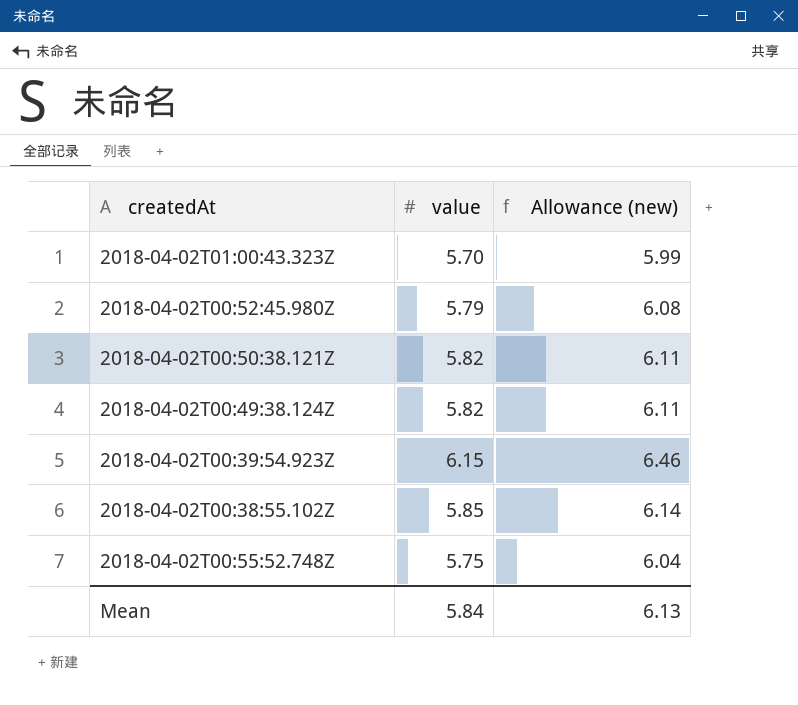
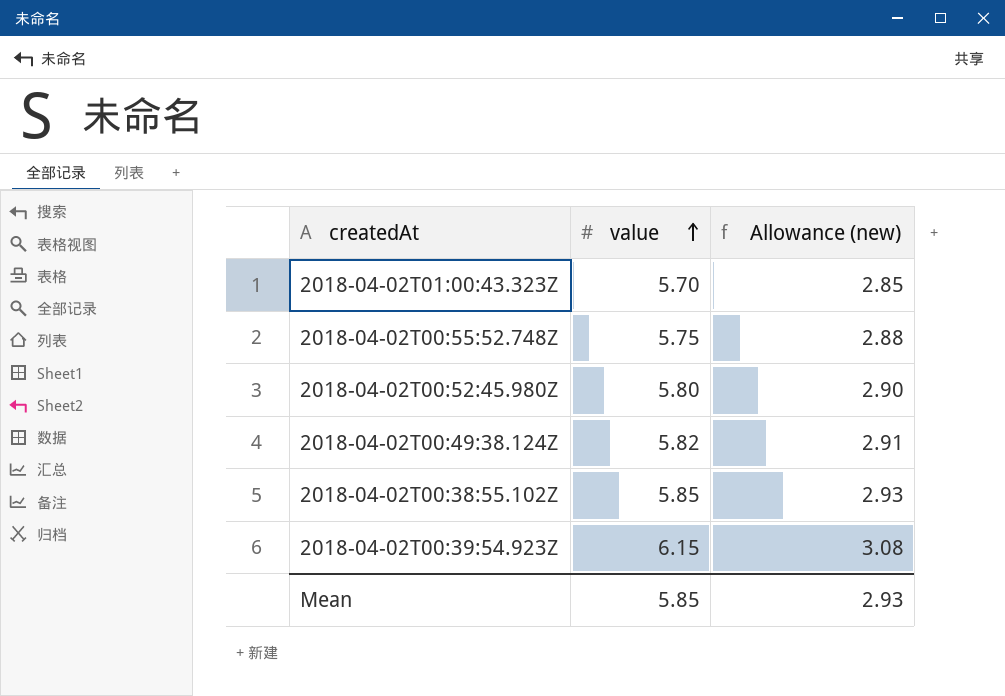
row order: none -> value ascending
column Allowance (new) | formula: [value] * 1.05 -> [value] * 0.5
row 2018-04-02T00:50:38.121Z: 5.82 | 6.11 -> none
2018-04-02T00:52:45.980Z | value: 5.79 -> 5.80
Mean | value: 5.84 -> 5.85
Mean | Allowance (new): 6.13 -> 2.93

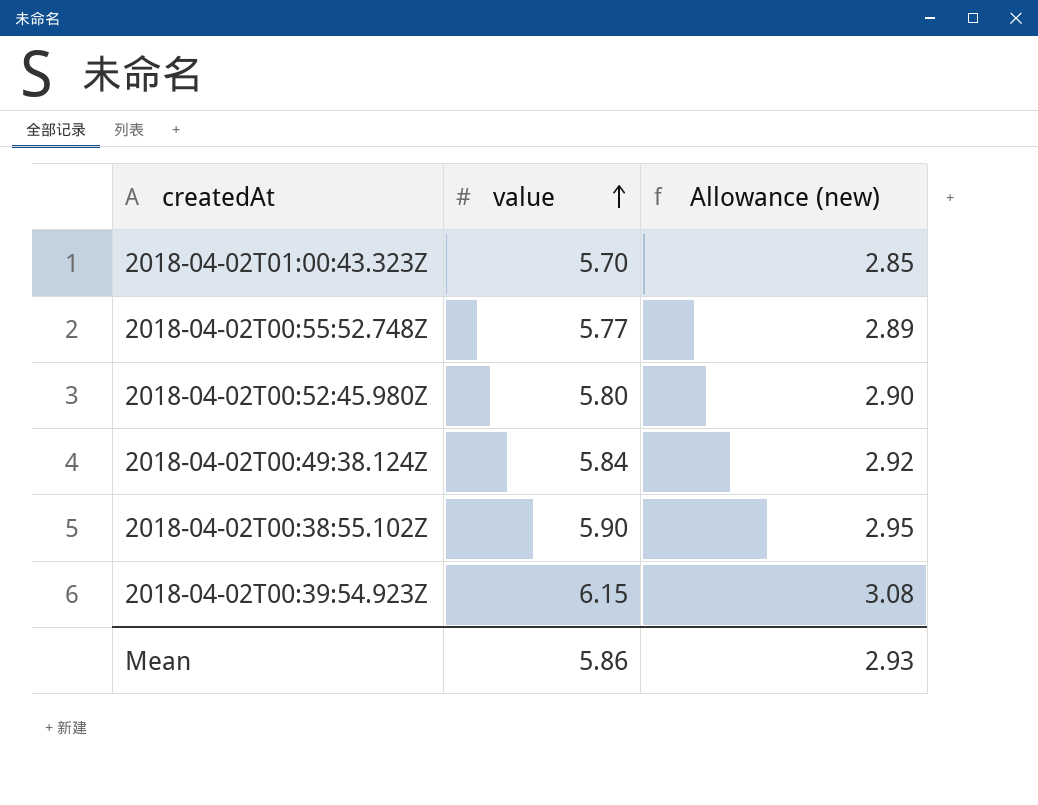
2018-04-02T00:55:52.748Z | value: 5.75 -> 5.77
2018-04-02T00:55:52.748Z | Allowance (new): 2.88 -> 2.89
2018-04-02T00:49:38.124Z | value: 5.82 -> 5.84
2018-04-02T00:49:38.124Z | Allowance (new): 2.91 -> 2.92
2018-04-02T00:38:55.102Z | value: 5.85 -> 5.90
2018-04-02T00:38:55.102Z | Allowance (new): 2.93 -> 2.95
Mean | value: 5.85 -> 5.86

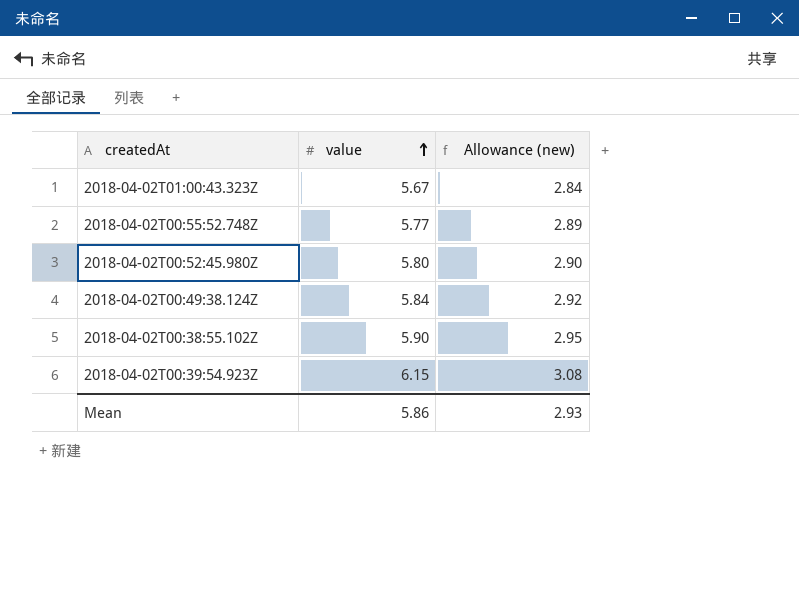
2018-04-02T01:00:43.323Z | value: 5.70 -> 5.67
2018-04-02T01:00:43.323Z | Allowance (new): 2.85 -> 2.84

